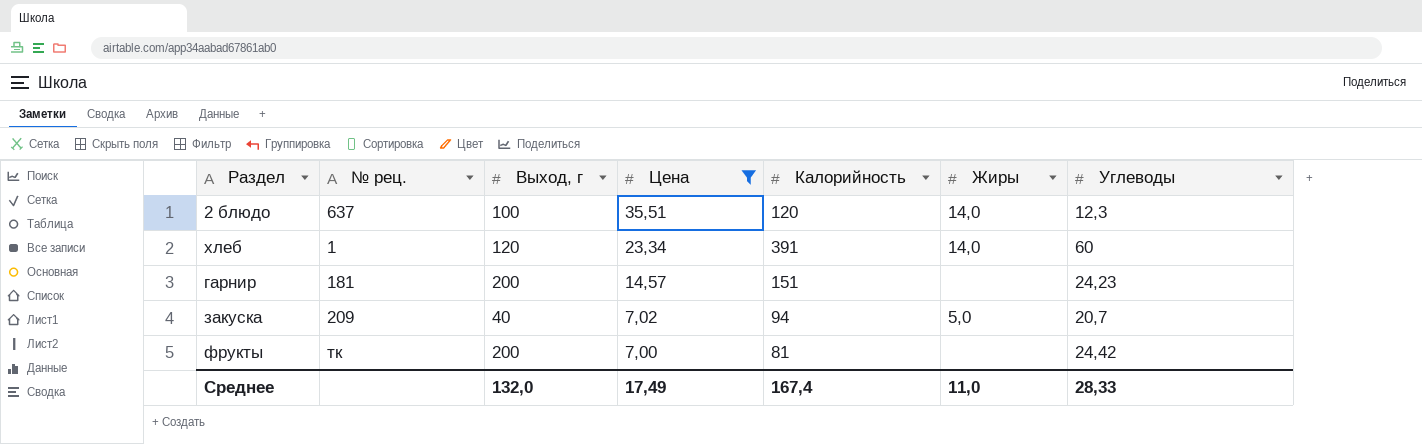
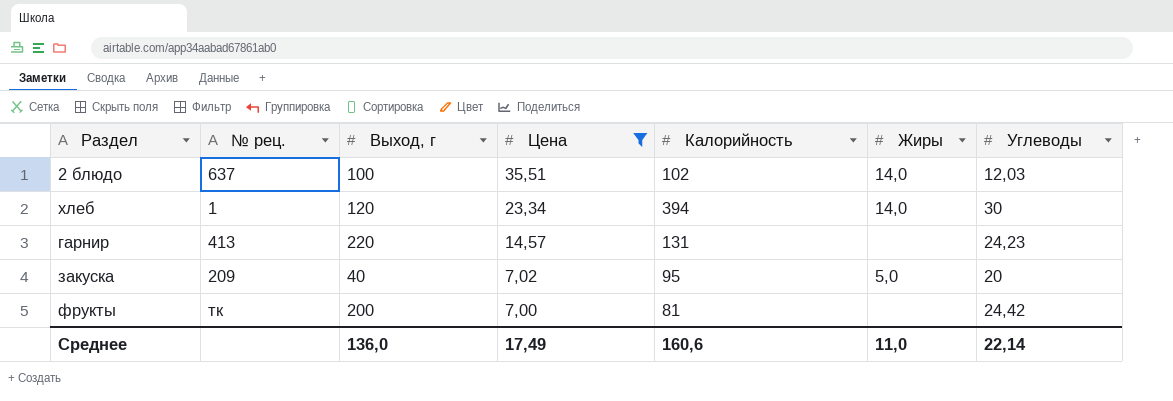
2 блюдо | Калорийность: 120 -> 102
2 блюдо | Углеводы: 12,3 -> 12,03
хлеб | Калорийность: 391 -> 394
хлеб | Углеводы: 60 -> 30
гарнир | № рец.: 181 -> 413
гарнир | Выход, г: 200 -> 220
гарнир | Калорийность: 151 -> 131
закуска | Калорийность: 94 -> 95
закуска | Углеводы: 20,7 -> 20
Среднее | Выход, г: 132,0 -> 136,0
Среднее | Калорийность: 167,4 -> 160,6
Среднее | Углеводы: 28,33 -> 22,14

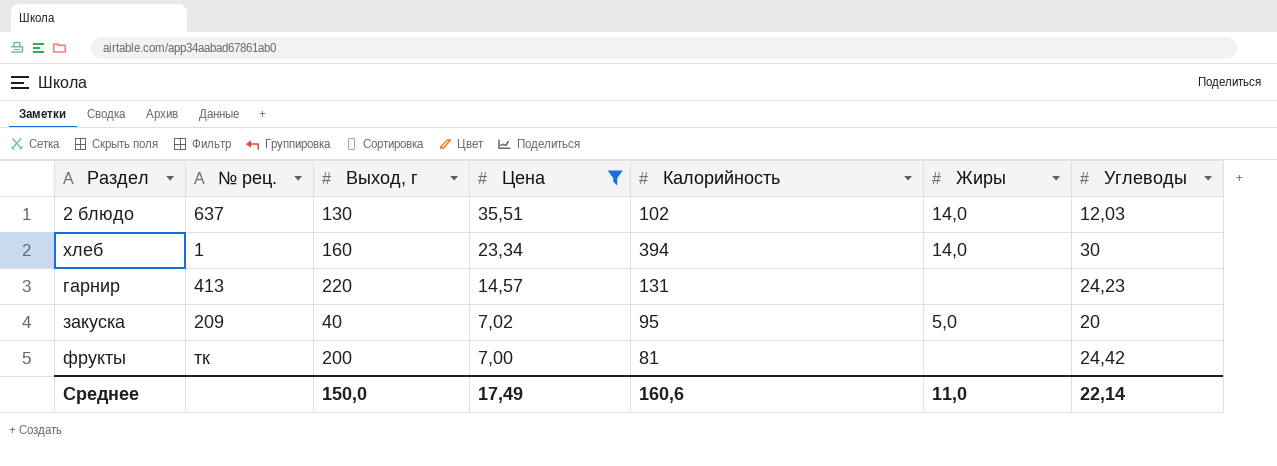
2 блюдо | Выход, г: 100 -> 130
хлеб | Выход, г: 120 -> 160
Среднее | Выход, г: 136,0 -> 150,0

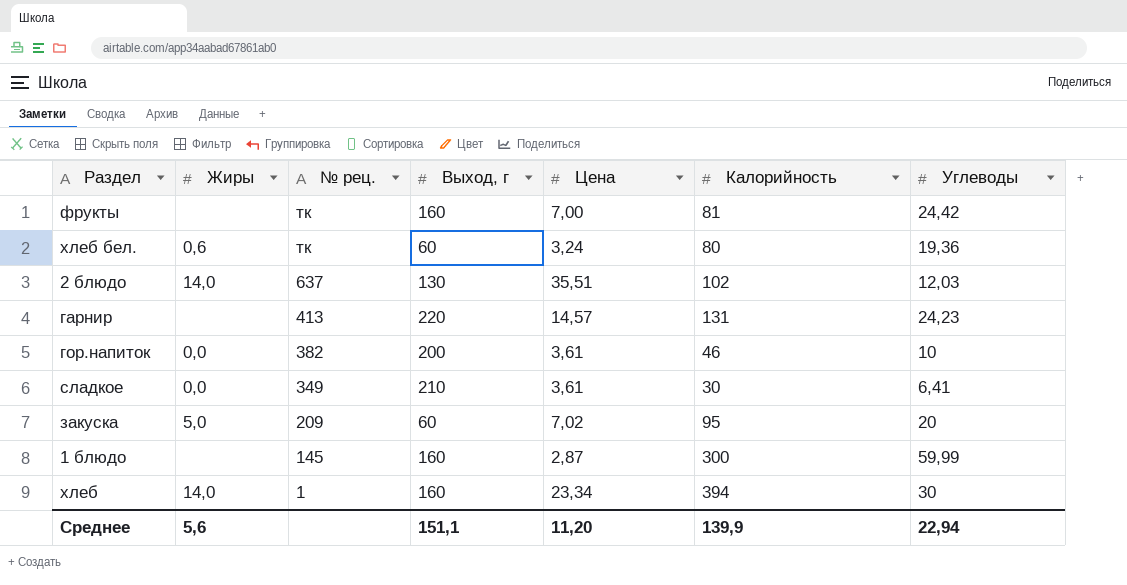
filter: Цена >= 7,00 -> none
row order: Цена descending -> № рец. descending
column Жиры | position: 6 -> 2
фрукты | Выход, г: 200 -> 160
закуска | Выход, г: 40 -> 60
Среднее | Жиры: 11,0 -> 5,6
Среднее | Выход, г: 150,0 -> 151,1
Среднее | Цена: 17,49 -> 11,20
Среднее | Калорийность: 160,6 -> 139,9
Среднее | Углеводы: 22,14 -> 22,94

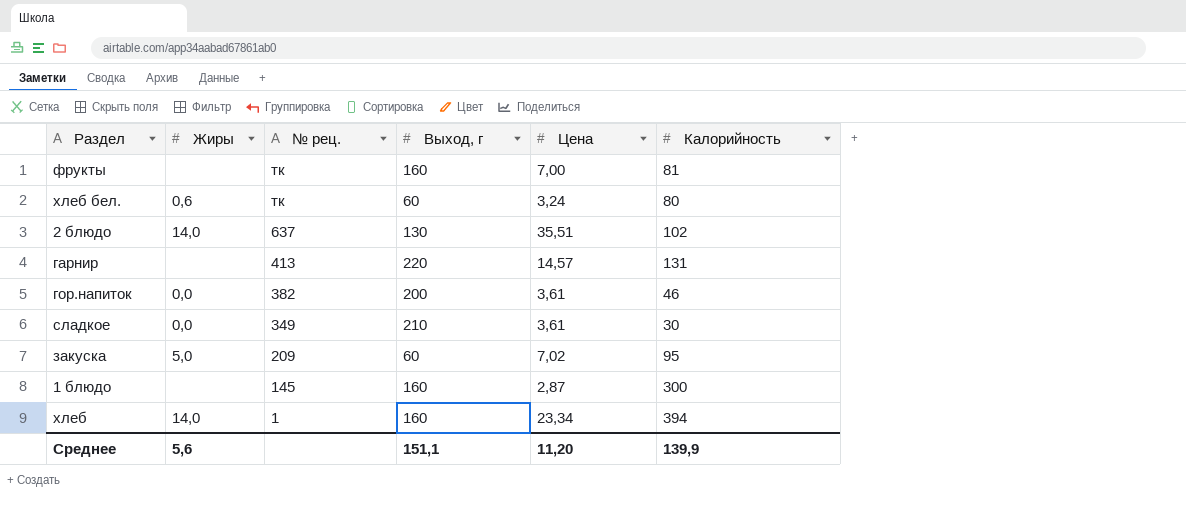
column Углеводы | position: 7 -> none

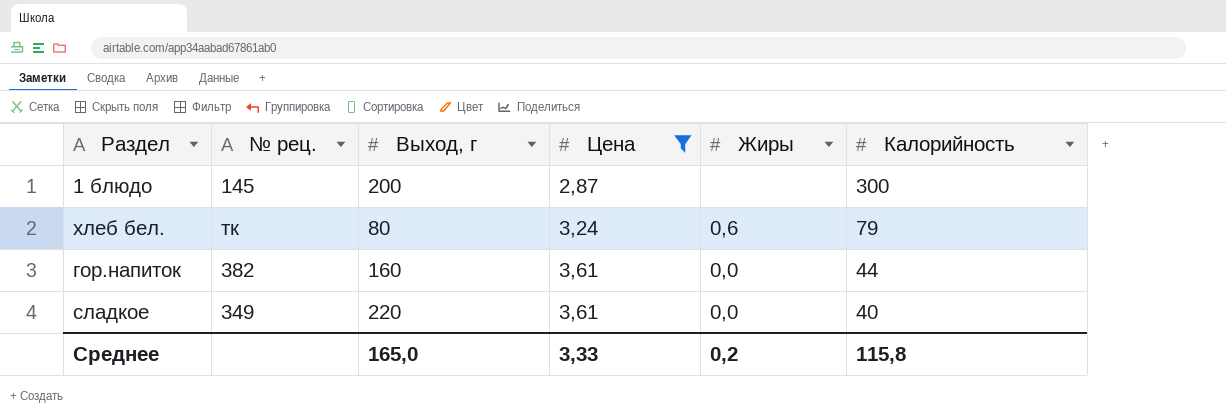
filter: none -> Цена <= 3,61
row order: № рец. descending -> Цена ascending
column Жиры | position: 2 -> 5
1 блюдо | Выход, г: 160 -> 200
хлеб бел. | Выход, г: 60 -> 80
хлеб бел. | Калорийность: 80 -> 79
гор.напиток | Выход, г: 200 -> 160
гор.напиток | Калорийность: 46 -> 44
сладкое | Выход, г: 210 -> 220
сладкое | Калорийность: 30 -> 40
Среднее | Выход, г: 151,1 -> 165,0
Среднее | Цена: 11,20 -> 3,33
Среднее | Жиры: 5,6 -> 0,2
Среднее | Калорийность: 139,9 -> 115,8

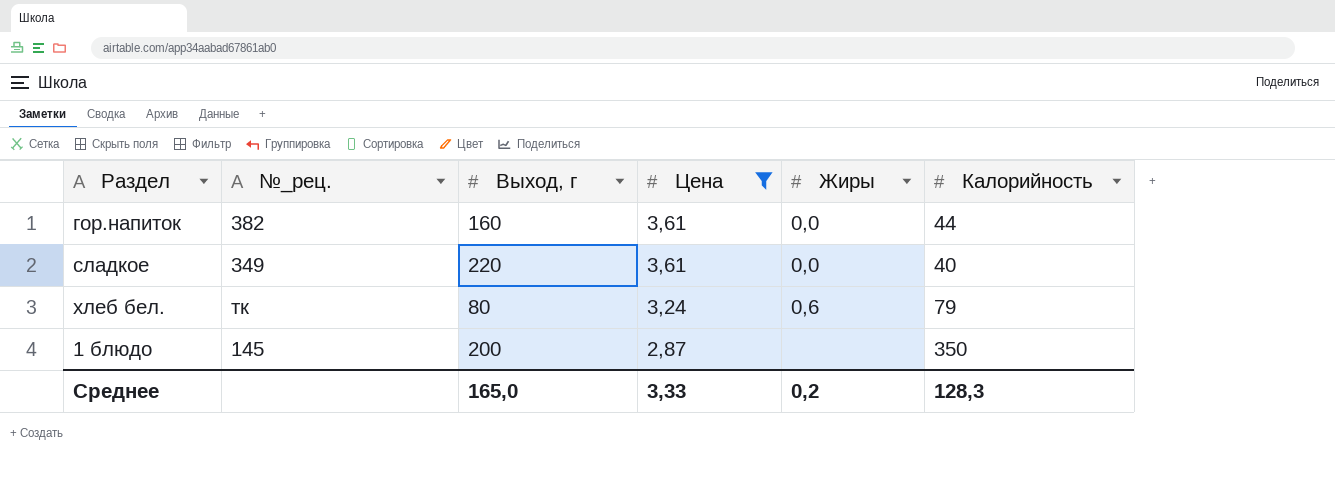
row order: Цена ascending -> Цена descending
column name: № рец. -> №_рец.
1 блюдо | Калорийность: 300 -> 350
Среднее | Калорийность: 115,8 -> 128,3

